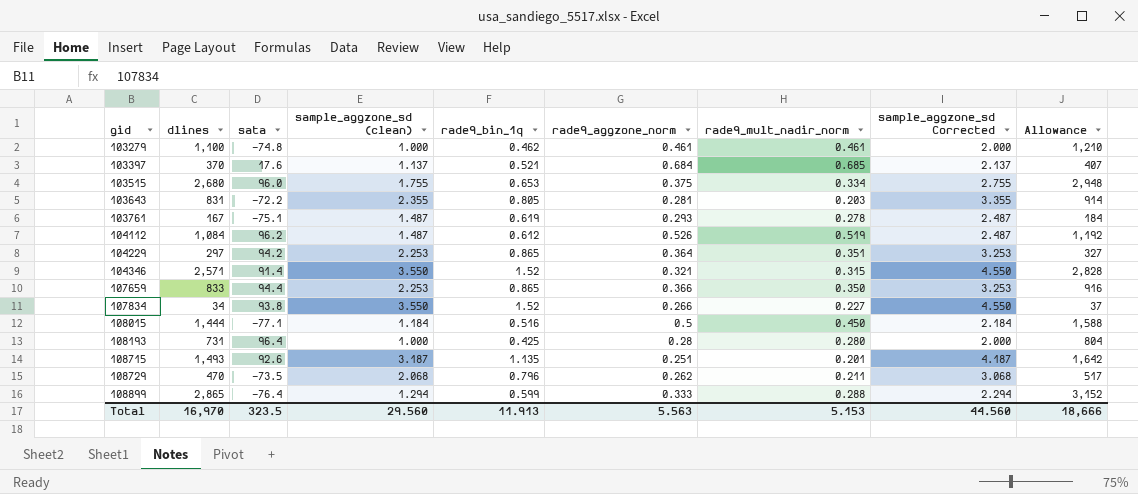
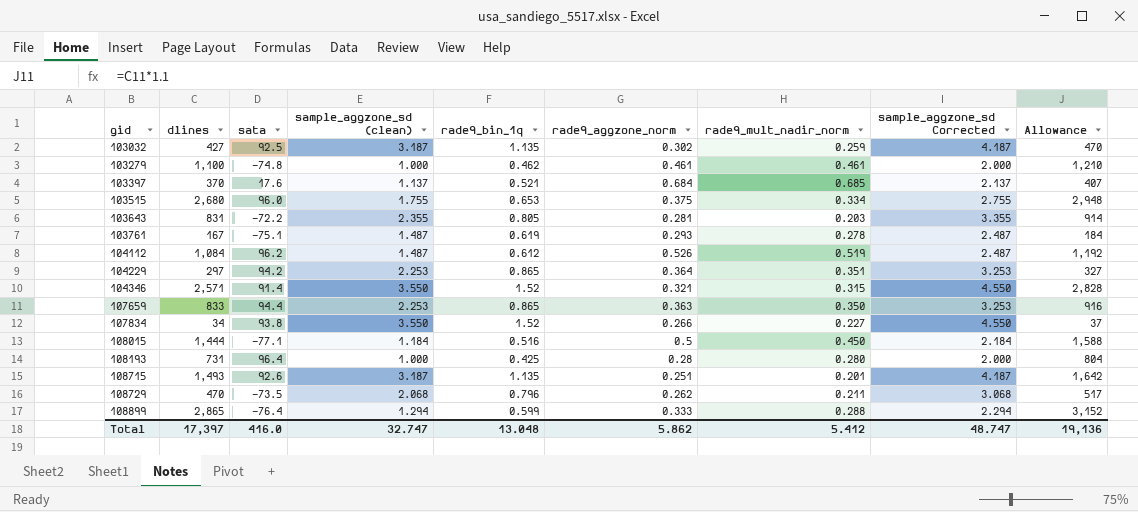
row 103032: none -> 427 | 92.5 | 3.187 | 1.135 | 0.302 | 0.259 | 4.187 | 470
107659 | rade9_aggzone_norm: 0.366 -> 0.363
Total | dlines: 16,970 -> 17,397
Total | sata: 323.5 -> 416.0
Total | sample_aggzone_sd (clean): 29.560 -> 32.747
Total | rade9_bin_1q: 11.913 -> 13.048
Total | rade9_aggzone_norm: 5.563 -> 5.862
Total | rade9_mult_nadir_norm: 5.153 -> 5.412
Total | sample_aggzone_sd Corrected: 44.560 -> 48.747
Total | Allowance: 18,666 -> 19,136

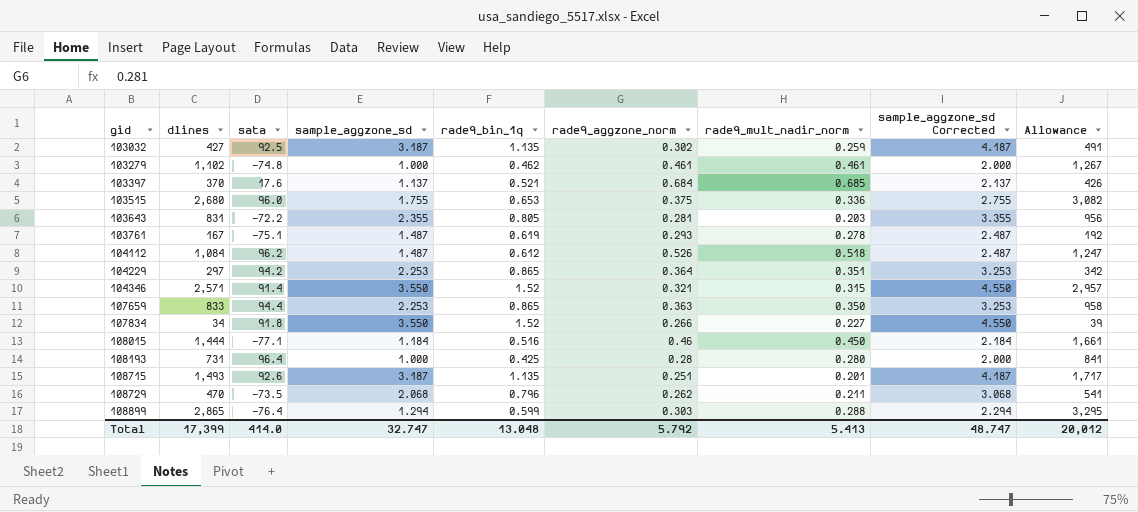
column name: sample_aggzone_sd (clean) -> sample_aggzone_sd
column Allowance | formula: [dlines] * 1.1 -> [dlines] * 1.15
103279 | dlines: 1,100 -> 1,102
103515 | rade9_mult_nadir_norm: 0.334 -> 0.336
104112 | rade9_mult_nadir_norm: 0.519 -> 0.518
107834 | sata: 93.8 -> 91.8
108015 | rade9_aggzone_norm: 0.5 -> 0.46
108899 | rade9_aggzone_norm: 0.333 -> 0.303
Total | dlines: 17,397 -> 17,399
Total | sata: 416.0 -> 414.0
Total | rade9_aggzone_norm: 5.862 -> 5.792
Total | rade9_mult_nadir_norm: 5.412 -> 5.413
Total | Allowance: 19,136 -> 20,012

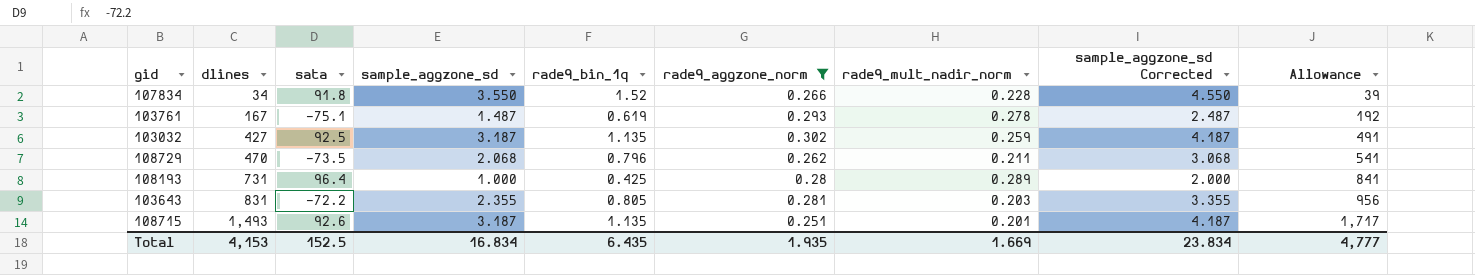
filter: none -> rade9_aggzone_norm <= 0.302
row order: gid ascending -> dlines ascending
107834 | rade9_mult_nadir_norm: 0.227 -> 0.228
108193 | rade9_mult_nadir_norm: 0.280 -> 0.289
Total | dlines: 17,399 -> 4,153
Total | sata: 414.0 -> 152.5
Total | sample_aggzone_sd: 32.747 -> 16.834
Total | rade9_bin_1q: 13.048 -> 6.435
Total | rade9_aggzone_norm: 5.792 -> 1.935
Total | rade9_mult_nadir_norm: 5.413 -> 1.669
Total | sample_aggzone_sd Corrected: 48.747 -> 23.834
Total | Allowance: 20,012 -> 4,777

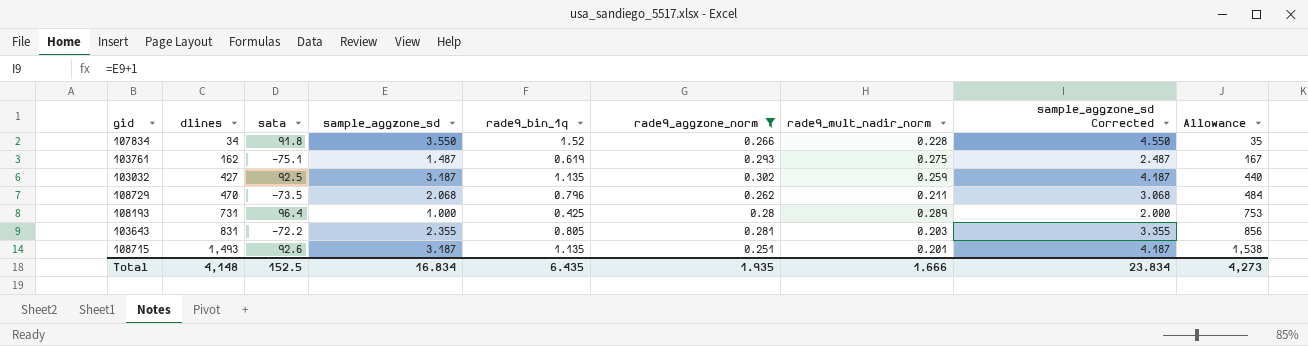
column Allowance | formula: [dlines] * 1.15 -> [dlines] * 1.03
103761 | dlines: 167 -> 162
103761 | rade9_mult_nadir_norm: 0.278 -> 0.275
Total | dlines: 4,153 -> 4,148
Total | rade9_mult_nadir_norm: 1.669 -> 1.666
Total | Allowance: 4,777 -> 4,273

